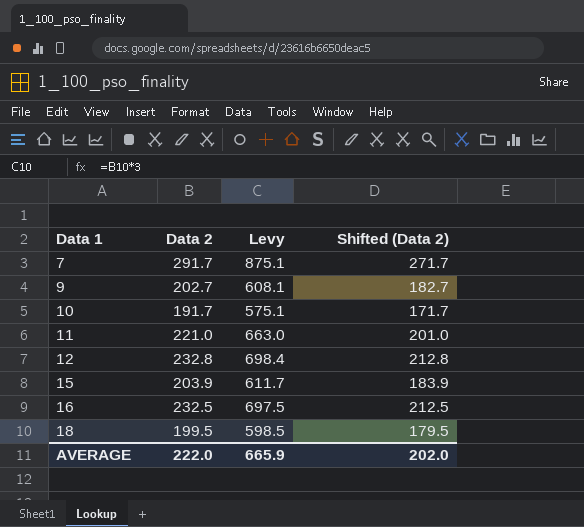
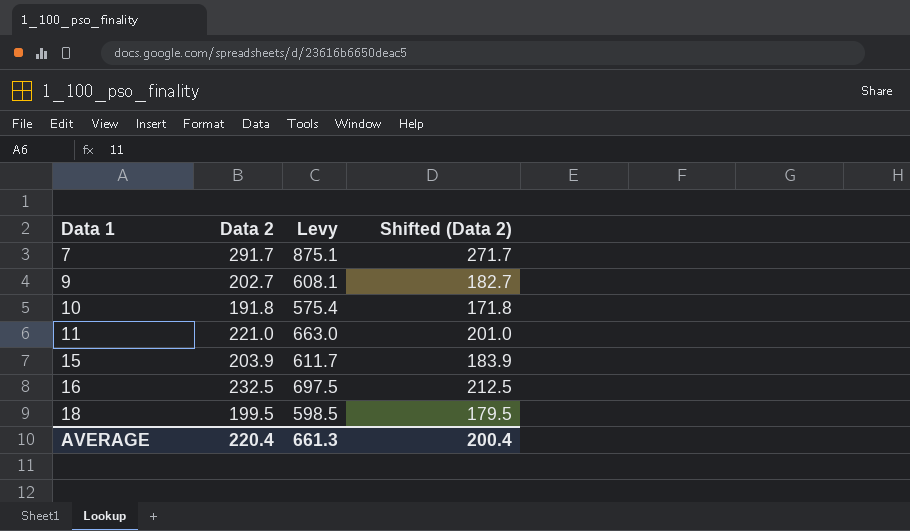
row 12: 232.8 | 698.4 | 212.8 -> none
10 | Data 2: 191.7 -> 191.8
10 | Levy: 575.1 -> 575.4
10 | Shifted (Data 2): 171.7 -> 171.8
AVERAGE | Data 2: 222.0 -> 220.4
AVERAGE | Levy: 665.9 -> 661.3
AVERAGE | Shifted (Data 2): 202.0 -> 200.4

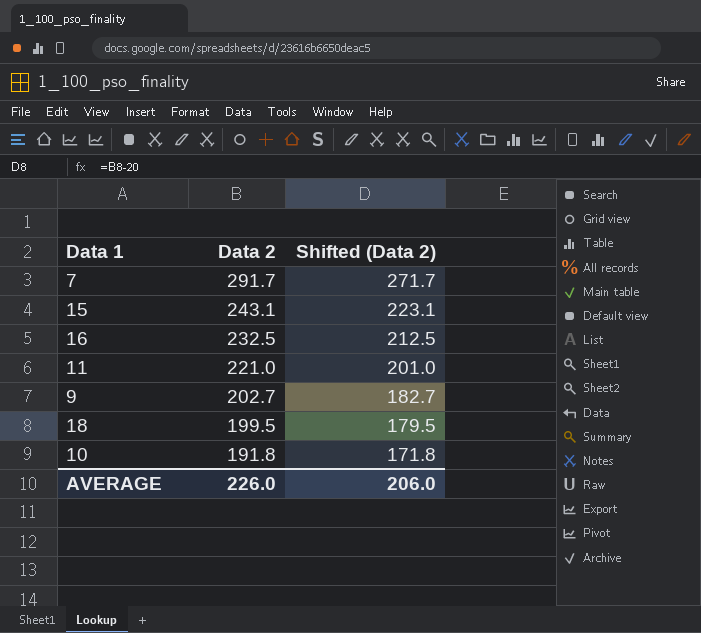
row order: Data 1 ascending -> Data 2 descending
column Levy | formula: [Data 2] * 3 -> none
15 | Data 2: 203.9 -> 243.1
15 | Shifted (Data 2): 183.9 -> 223.1
AVERAGE | Data 2: 220.4 -> 226.0
AVERAGE | Shifted (Data 2): 200.4 -> 206.0

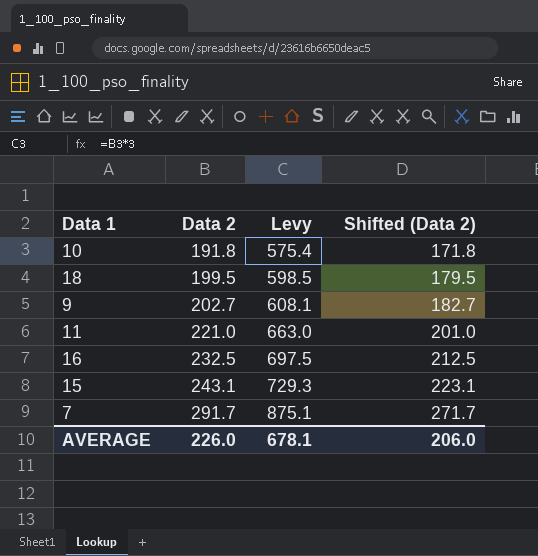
row order: Data 2 descending -> Data 2 ascending
column Levy | formula: none -> [Data 2] * 3

